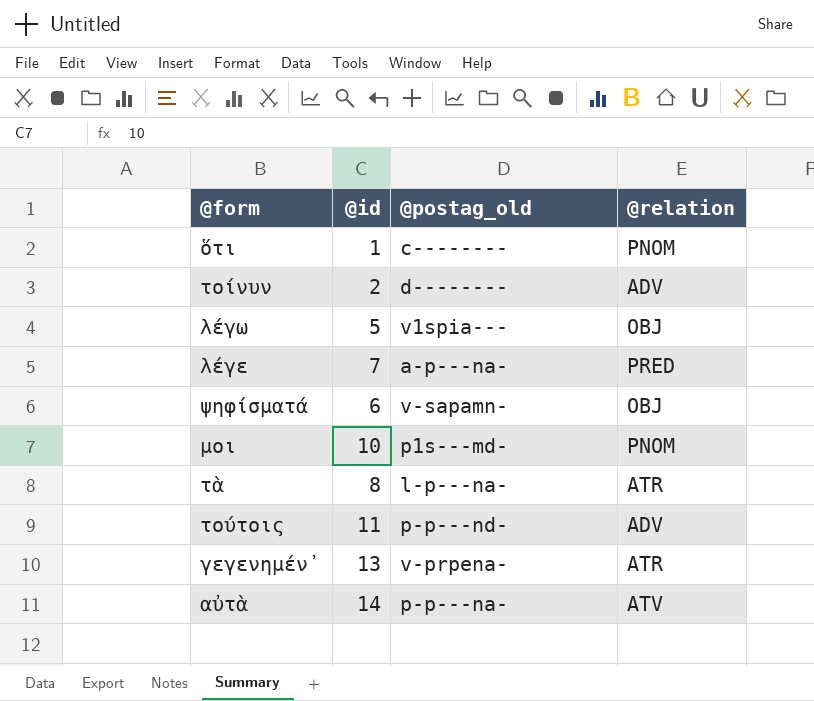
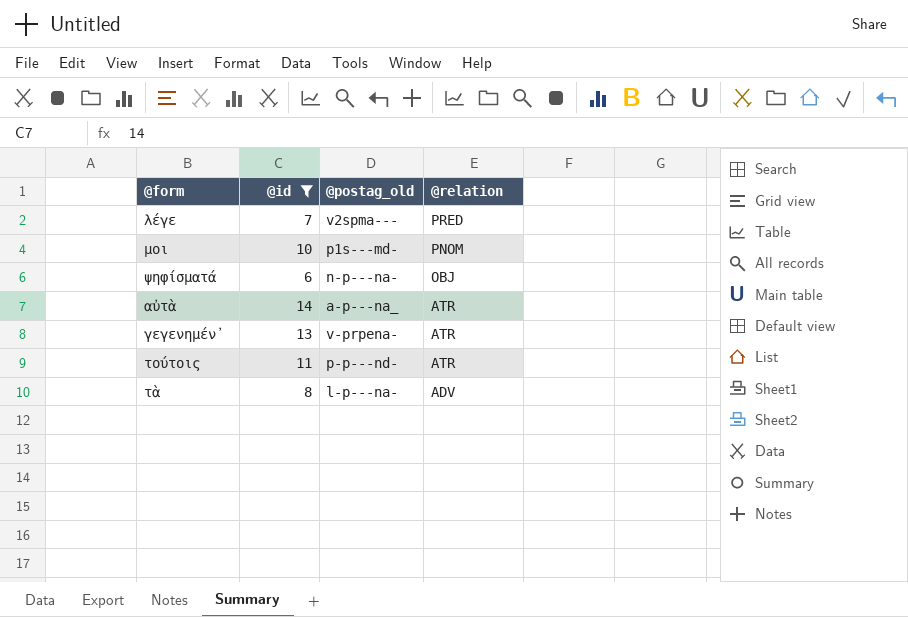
filter: none -> @id >= 6
row order: none -> @relation descending
λέγε | @postag_old: a-p---na- -> v2spma---
ψηφίσματά | @postag_old: v-sapamn- -> n-p---na-
αὐτὰ | @postag_old: p-p---na- -> a-p---na_
αὐτὰ | @relation: ATV -> ATR
τούτοις | @relation: ADV -> ATR
τὰ | @relation: ATR -> ADV

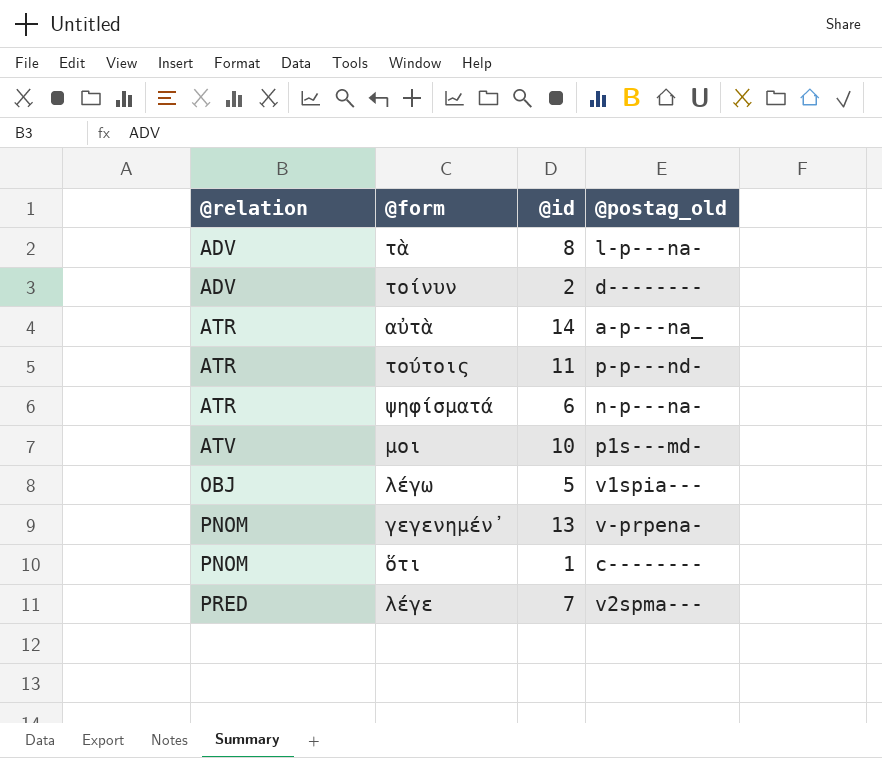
filter: @id >= 6 -> none
row order: @relation descending -> @relation ascending
column @relation | position: 4 -> 1
ψηφίσματά | @relation: OBJ -> ATR
μοι | @relation: PNOM -> ATV
γεγενημέν᾽ | @relation: ATR -> PNOM

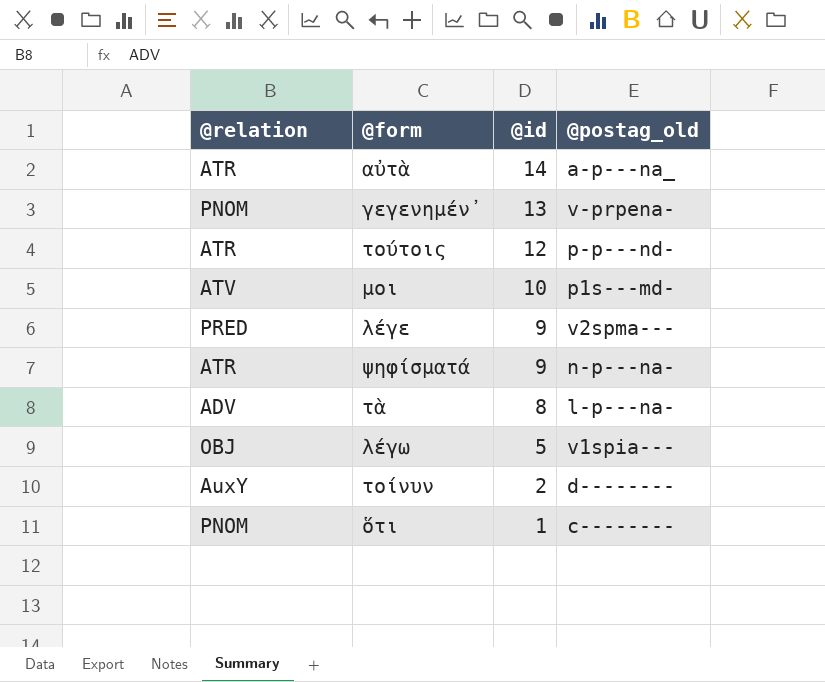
row order: @relation ascending -> @id descending
τούτοις | @id: 11 -> 12
λέγε | @id: 7 -> 9
ψηφίσματά | @id: 6 -> 9
τοίνυν | @relation: ADV -> AuxY

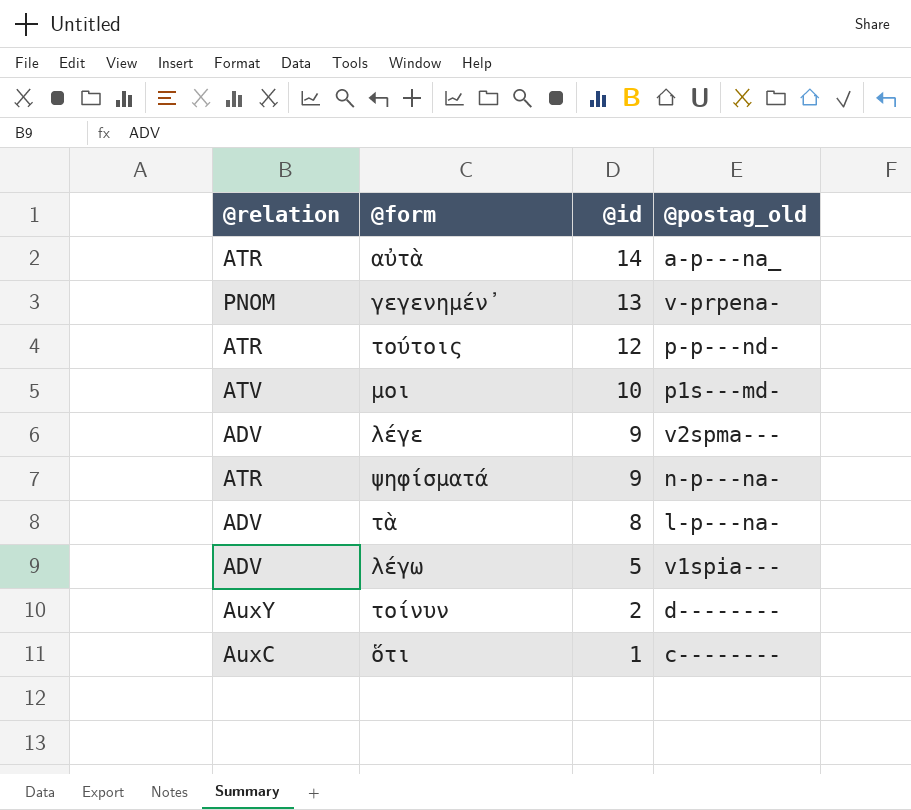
λέγε | @relation: PRED -> ADV
λέγω | @relation: OBJ -> ADV
ὅτι | @relation: PNOM -> AuxC

